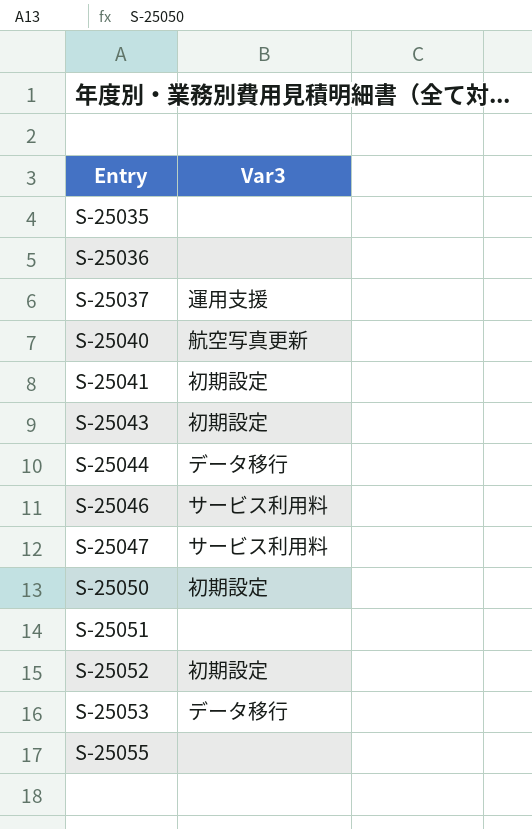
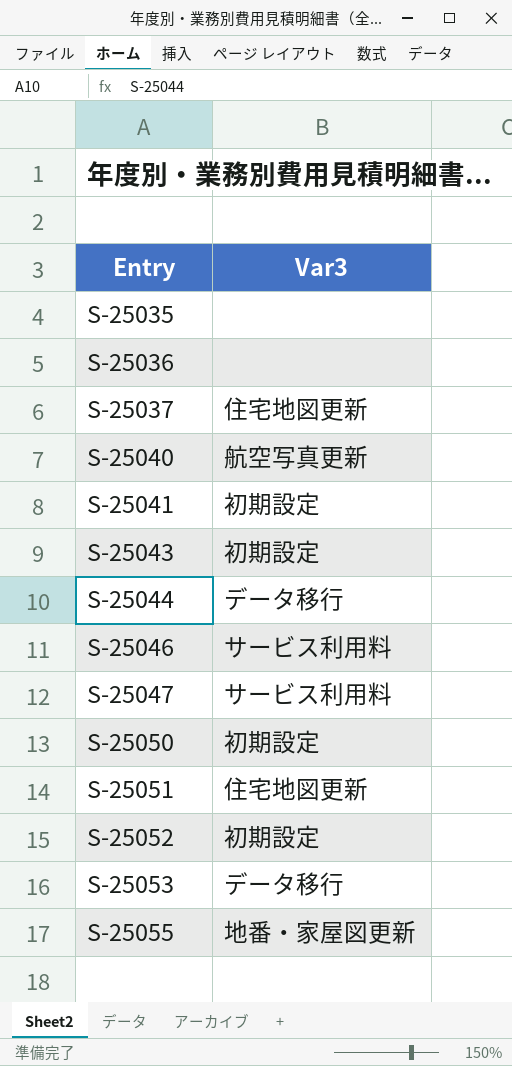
S-25037 | Var3: 運用支援 -> 住宅地図更新
S-25051 | Var3: none -> 住宅地図更新
S-25055 | Var3: none -> 地番・家屋図更新

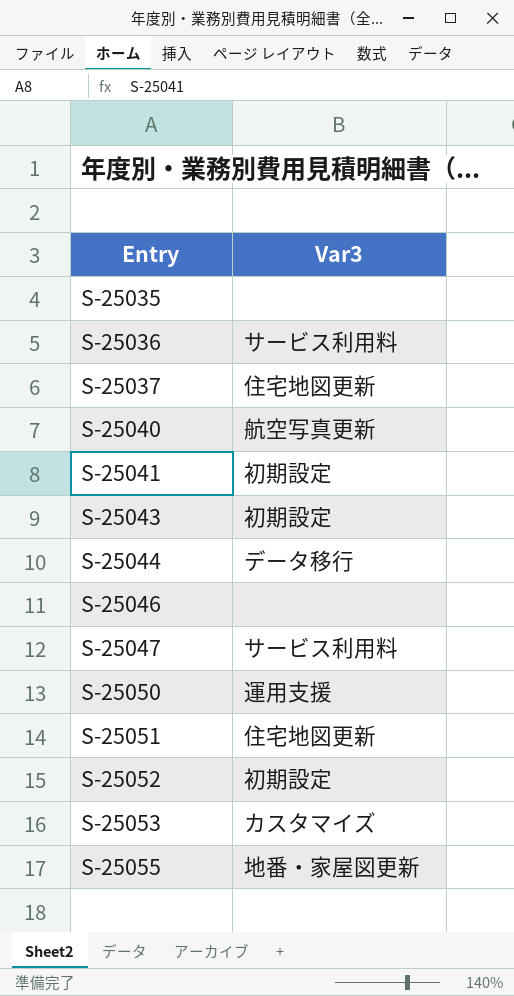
S-25036 | Var3: none -> サービス利用料
S-25046 | Var3: サービス利用料 -> none
S-25050 | Var3: 初期設定 -> 運用支援
S-25053 | Var3: データ移行 -> カスタマイズ

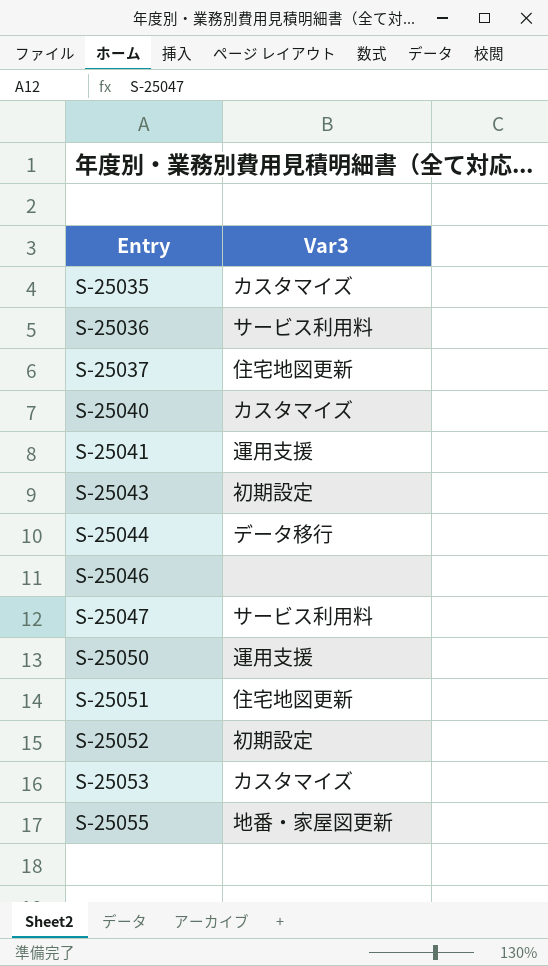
S-25035 | Var3: none -> カスタマイズ
S-25040 | Var3: 航空写真更新 -> カスタマイズ
S-25041 | Var3: 初期設定 -> 運用支援

